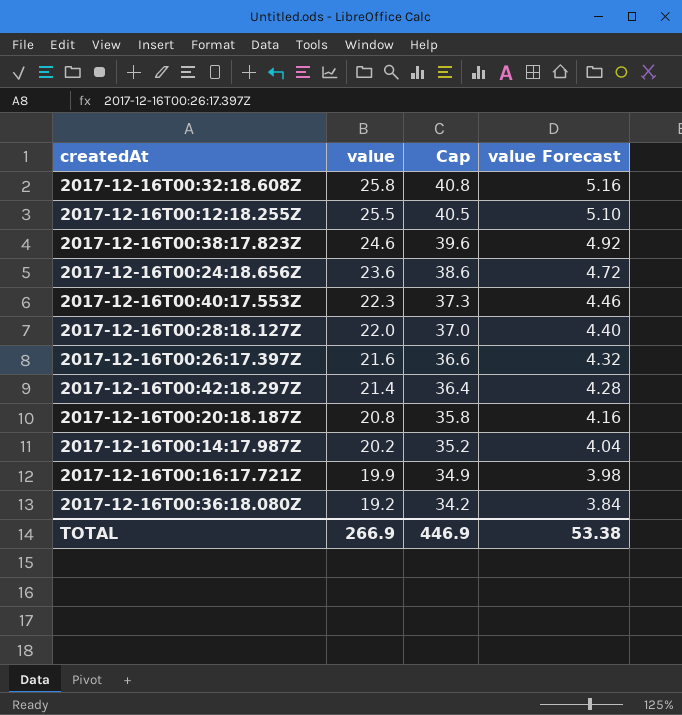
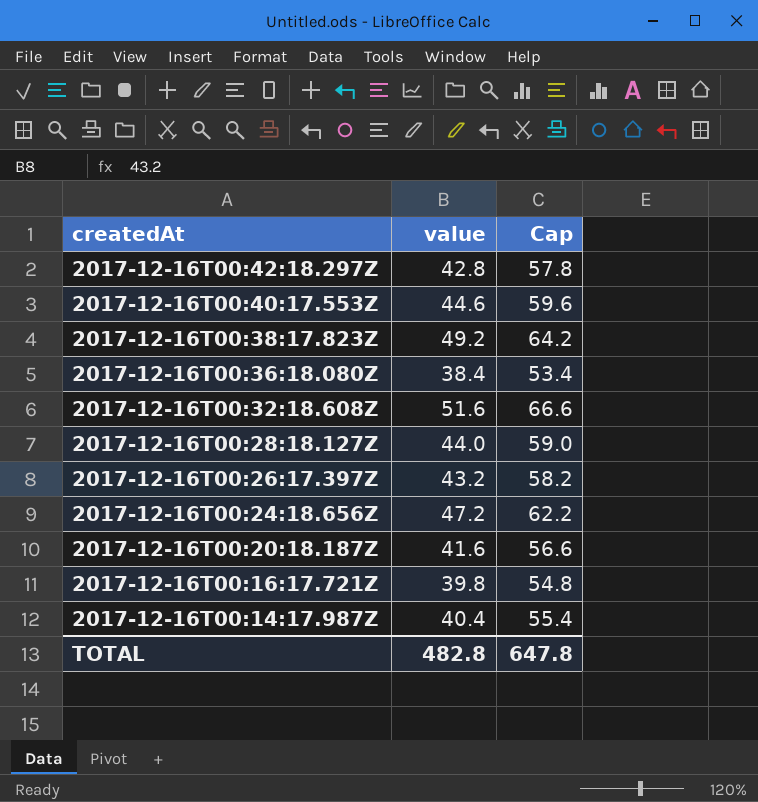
row order: value descending -> createdAt descending
column value Forecast | formula: [value] * 0.2 -> none
row 2017-12-16T00:12:18.255Z: 25.5 | 40.5 | 5.10 -> none
2017-12-16T00:42:18.297Z | value: 21.4 -> 42.8
2017-12-16T00:42:18.297Z | Cap: 36.4 -> 57.8
2017-12-16T00:40:17.553Z | value: 22.3 -> 44.6
2017-12-16T00:40:17.553Z | Cap: 37.3 -> 59.6
2017-12-16T00:38:17.823Z | value: 24.6 -> 49.2
2017-12-16T00:38:17.823Z | Cap: 39.6 -> 64.2
2017-12-16T00:36:18.080Z | value: 19.2 -> 38.4
2017-12-16T00:36:18.080Z | Cap: 34.2 -> 53.4
2017-12-16T00:32:18.608Z | value: 25.8 -> 51.6
2017-12-16T00:32:18.608Z | Cap: 40.8 -> 66.6
2017-12-16T00:28:18.127Z | value: 22.0 -> 44.0
2017-12-16T00:28:18.127Z | Cap: 37.0 -> 59.0
2017-12-16T00:26:17.397Z | value: 21.6 -> 43.2
2017-12-16T00:26:17.397Z | Cap: 36.6 -> 58.2
2017-12-16T00:24:18.656Z | value: 23.6 -> 47.2
2017-12-16T00:24:18.656Z | Cap: 38.6 -> 62.2
2017-12-16T00:20:18.187Z | value: 20.8 -> 41.6
2017-12-16T00:20:18.187Z | Cap: 35.8 -> 56.6
2017-12-16T00:16:17.721Z | value: 19.9 -> 39.8
2017-12-16T00:16:17.721Z | Cap: 34.9 -> 54.8
2017-12-16T00:14:17.987Z | value: 20.2 -> 40.4
2017-12-16T00:14:17.987Z | Cap: 35.2 -> 55.4
TOTAL | value: 266.9 -> 482.8
TOTAL | Cap: 446.9 -> 647.8

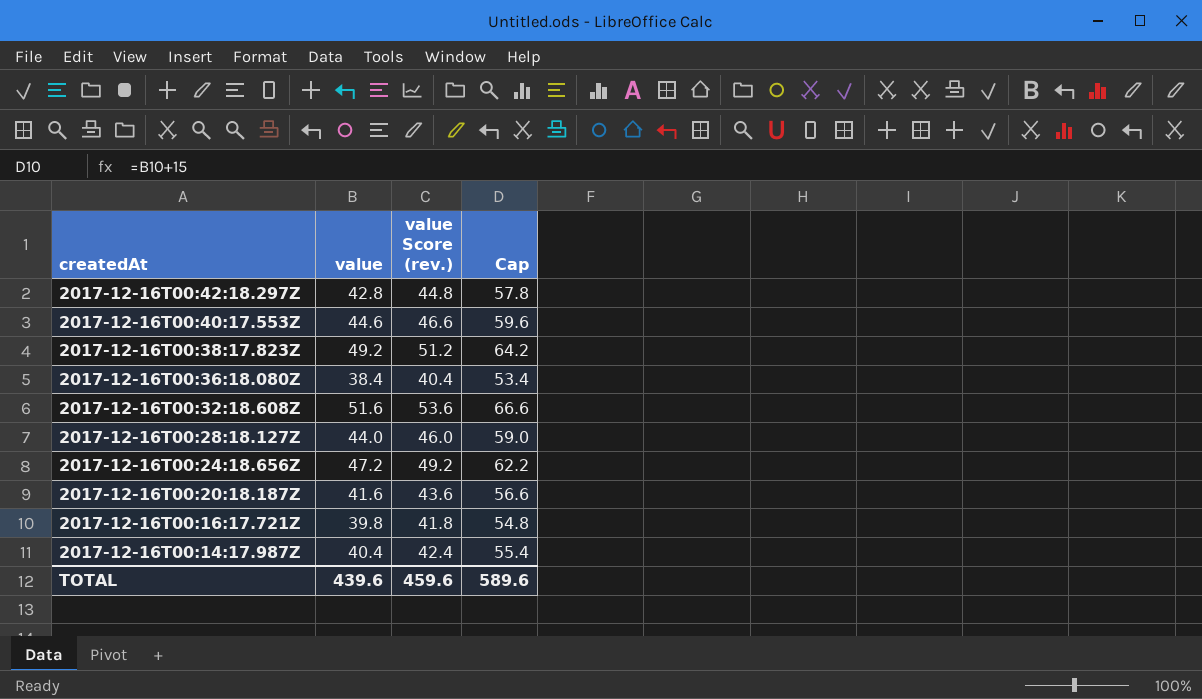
column value Score (rev.) | formula: none -> [value] + 2
row 2017-12-16T00:26:17.397Z: 43.2 | 58.2 -> none
TOTAL | value: 482.8 -> 439.6
TOTAL | Cap: 647.8 -> 589.6

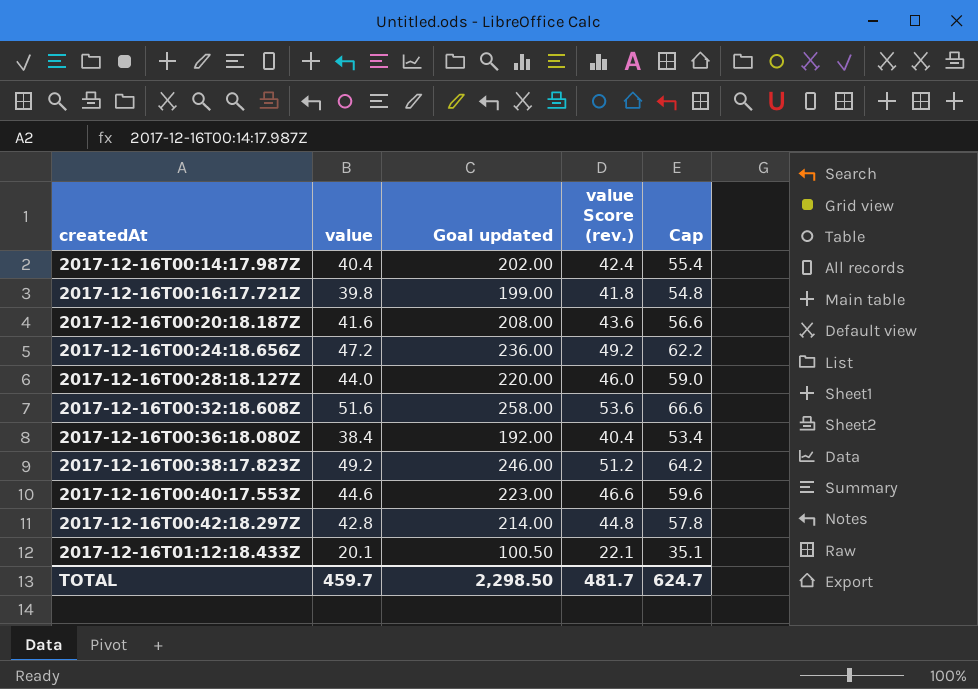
row order: createdAt descending -> createdAt ascending
column Goal updated | formula: none -> [value] * 5
row 2017-12-16T01:12:18.433Z: none -> 20.1 | 100.50 | 22.1 | 35.1
TOTAL | value: 439.6 -> 459.7
TOTAL | value Score (rev.): 459.6 -> 481.7
TOTAL | Cap: 589.6 -> 624.7

